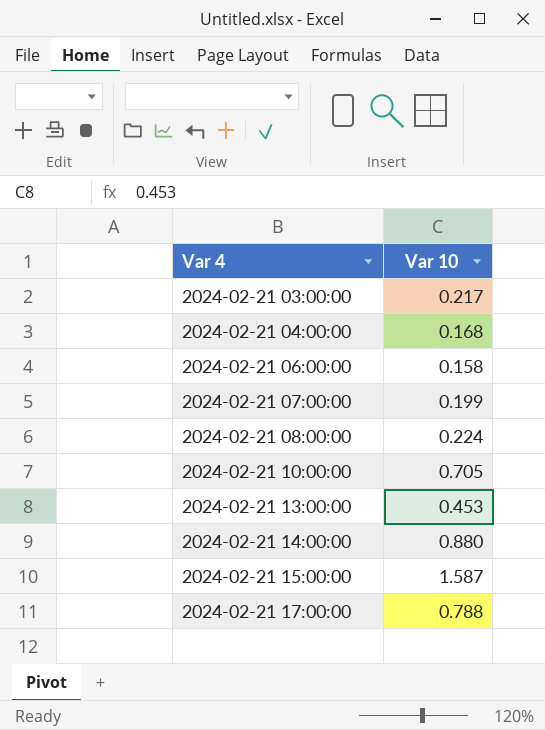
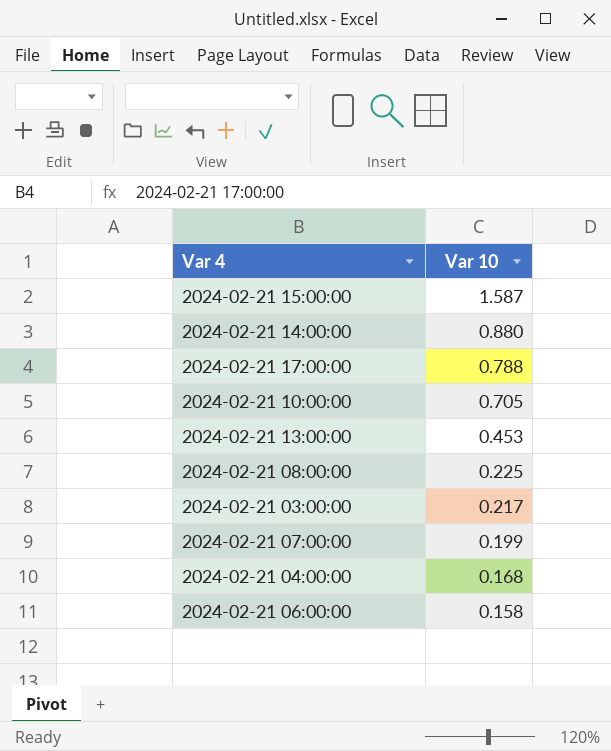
row order: Var 4 ascending -> Var 10 descending
2024-02-21 08:00:00 | Var 10: 0.224 -> 0.225

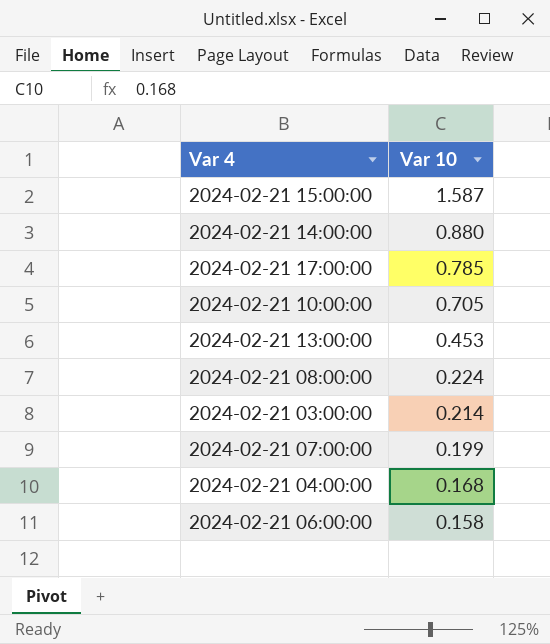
2024-02-21 17:00:00 | Var 10: 0.788 -> 0.785
2024-02-21 08:00:00 | Var 10: 0.225 -> 0.224
2024-02-21 03:00:00 | Var 10: 0.217 -> 0.214

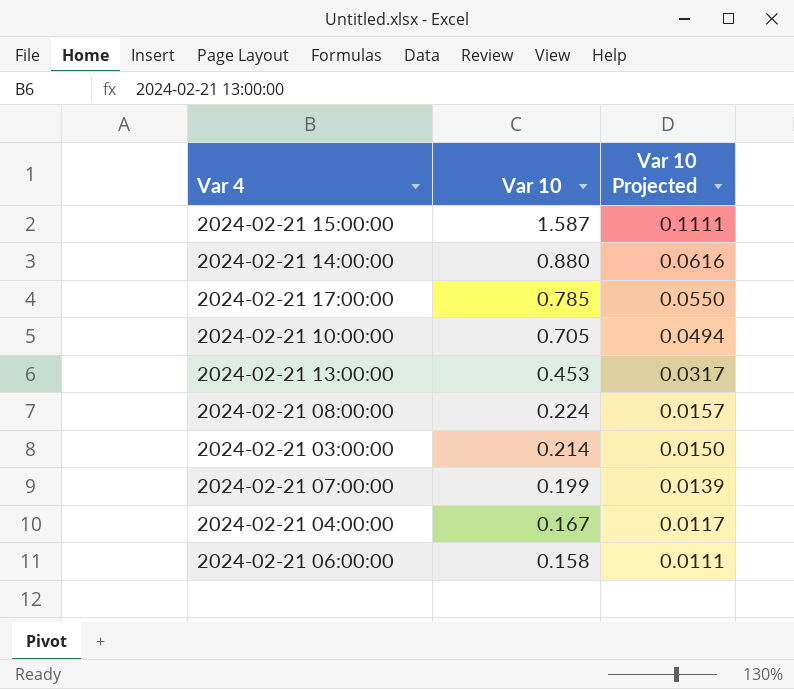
column Var 10 Projected | formula: none -> [Var 10] * 0.07
2024-02-21 04:00:00 | Var 10: 0.168 -> 0.167

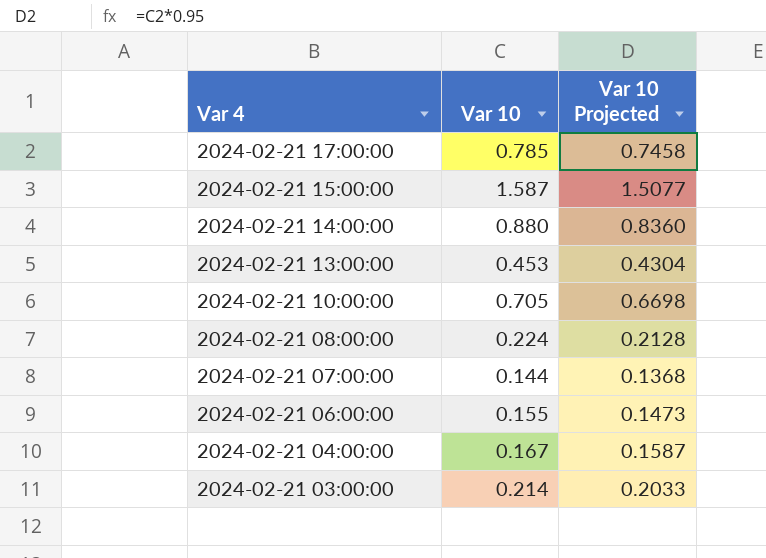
row order: Var 10 descending -> Var 4 descending
column Var 10 Projected | formula: [Var 10] * 0.07 -> [Var 10] * 0.95
2024-02-21 07:00:00 | Var 10: 0.199 -> 0.144
2024-02-21 06:00:00 | Var 10: 0.158 -> 0.155

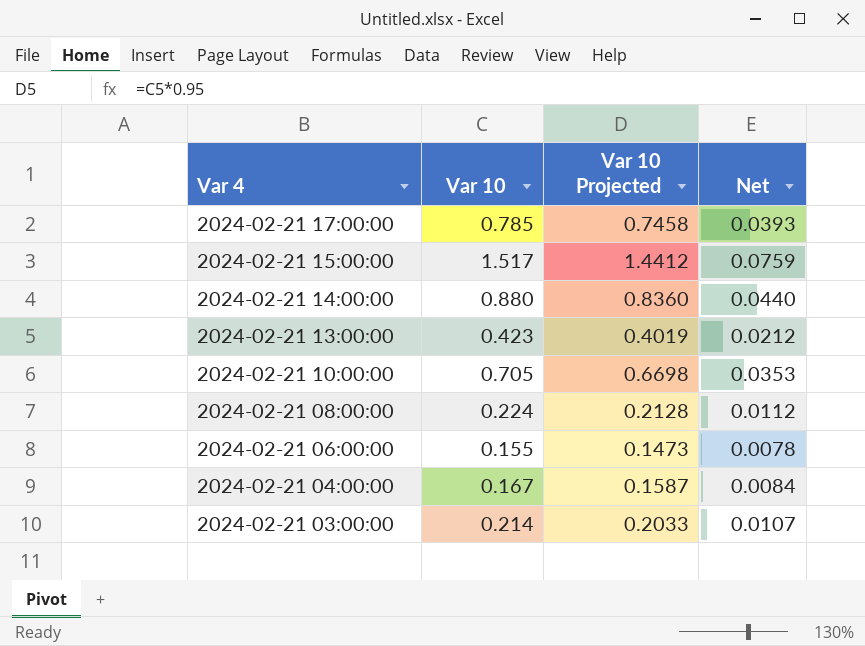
column Net | formula: none -> [Var 10] * 0.05
row 2024-02-21 07:00:00: 0.144 | 0.1368 -> none
2024-02-21 15:00:00 | Var 10: 1.587 -> 1.517
2024-02-21 15:00:00 | Var 10 Projected: 1.5077 -> 1.4412
2024-02-21 13:00:00 | Var 10: 0.453 -> 0.423
2024-02-21 13:00:00 | Var 10 Projected: 0.4304 -> 0.4019

